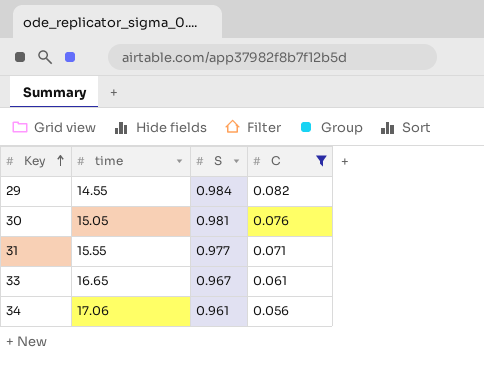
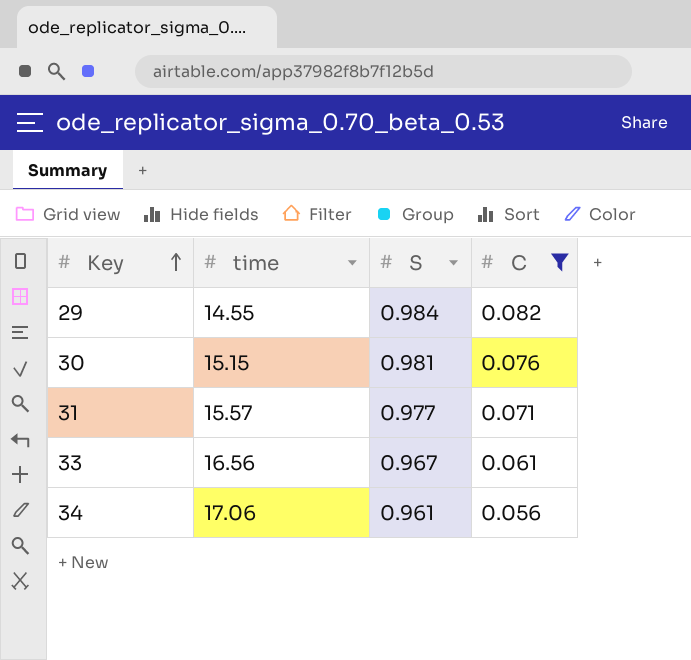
30 | time: 15.05 -> 15.15
31 | time: 15.55 -> 15.57
33 | time: 16.65 -> 16.56

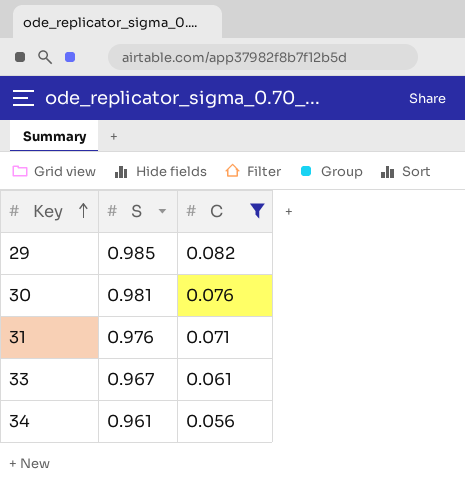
column time | position: 2 -> none
29 | S: 0.984 -> 0.985
31 | S: 0.977 -> 0.976

